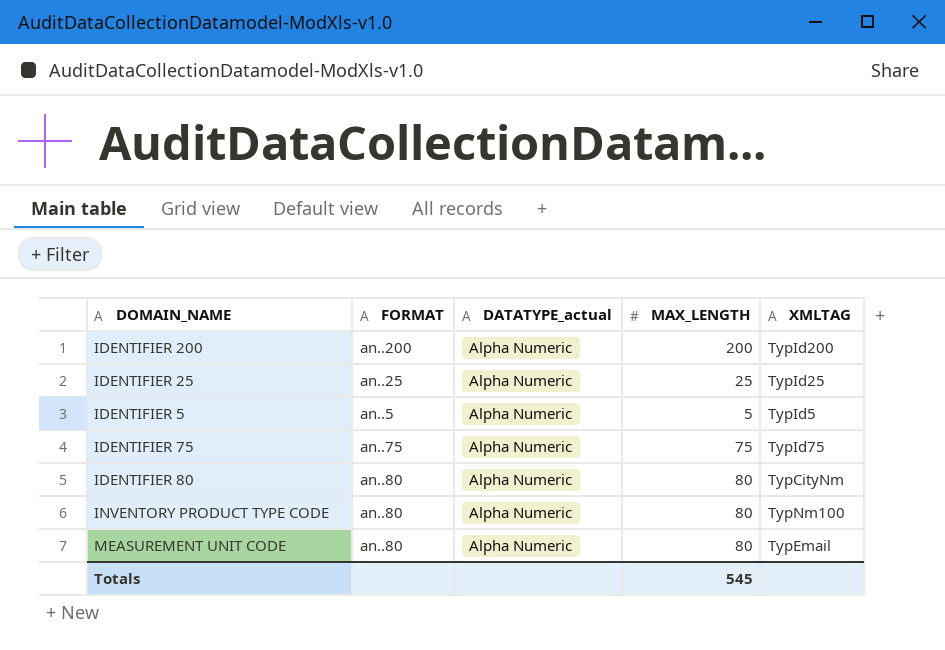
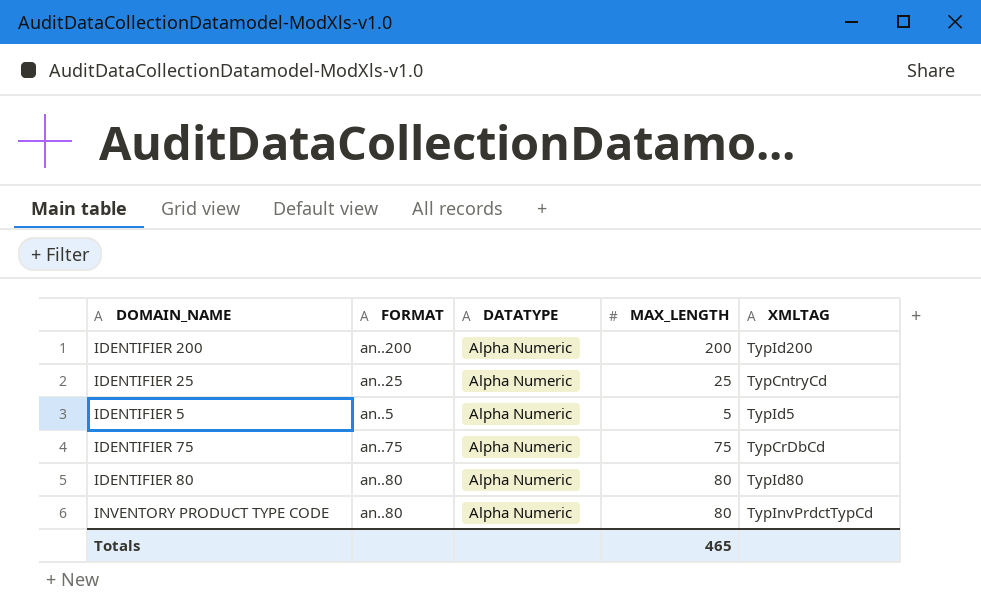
column name: DATATYPE_actual -> DATATYPE
row MEASUREMENT UNIT CODE: an..80 | Alpha Numeric | 80 | TypEmail -> none
IDENTIFIER 25 | XMLTAG: TypId25 -> TypCntryCd
IDENTIFIER 75 | XMLTAG: TypId75 -> TypCrDbCd
IDENTIFIER 80 | XMLTAG: TypCityNm -> TypId80
INVENTORY PRODUCT TYPE CODE | XMLTAG: TypNm100 -> TypInvPrdctTypCd
Totals | MAX_LENGTH: 545 -> 465

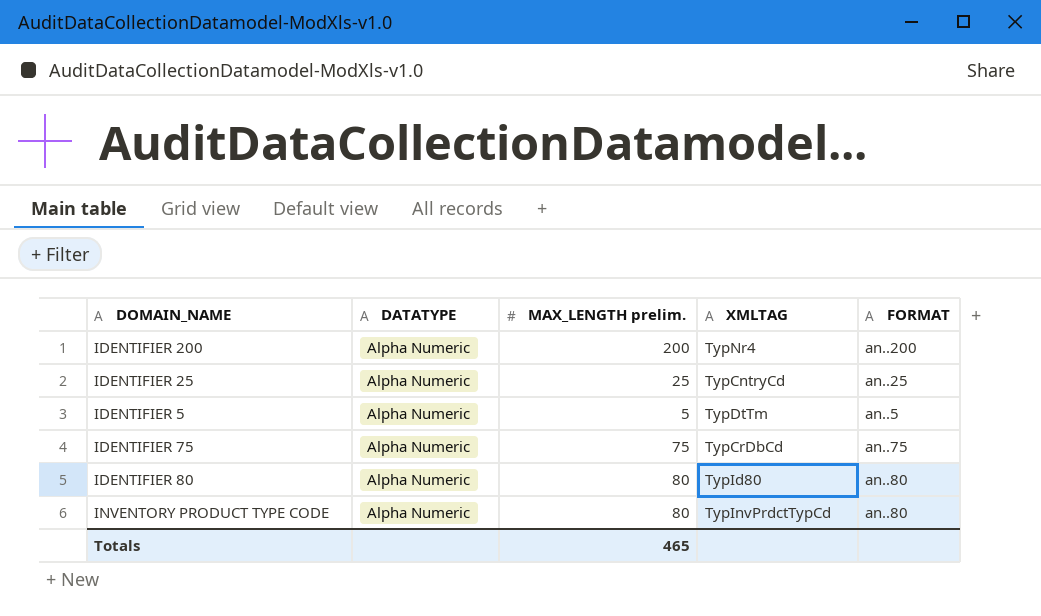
column name: MAX_LENGTH -> MAX_LENGTH prelim.
column FORMAT | position: 2 -> 5
IDENTIFIER 200 | XMLTAG: TypId200 -> TypNr4
IDENTIFIER 5 | XMLTAG: TypId5 -> TypDtTm

